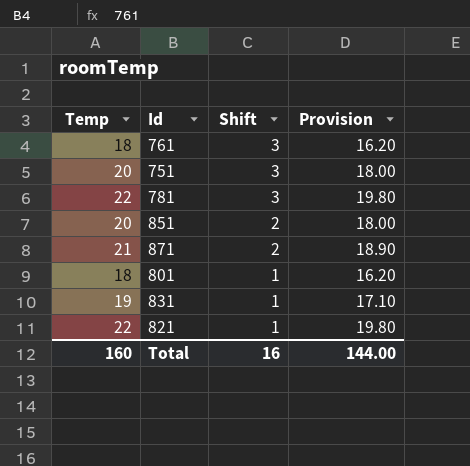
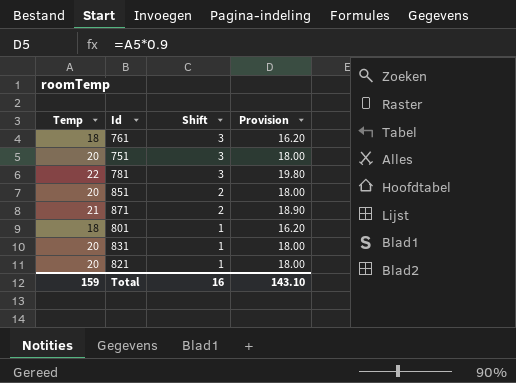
831 | Temp: 19 -> 20
831 | Provision: 17.10 -> 18.00
821 | Temp: 22 -> 20
821 | Provision: 19.80 -> 18.00
Total | Temp: 160 -> 159
Total | Provision: 144.00 -> 143.10

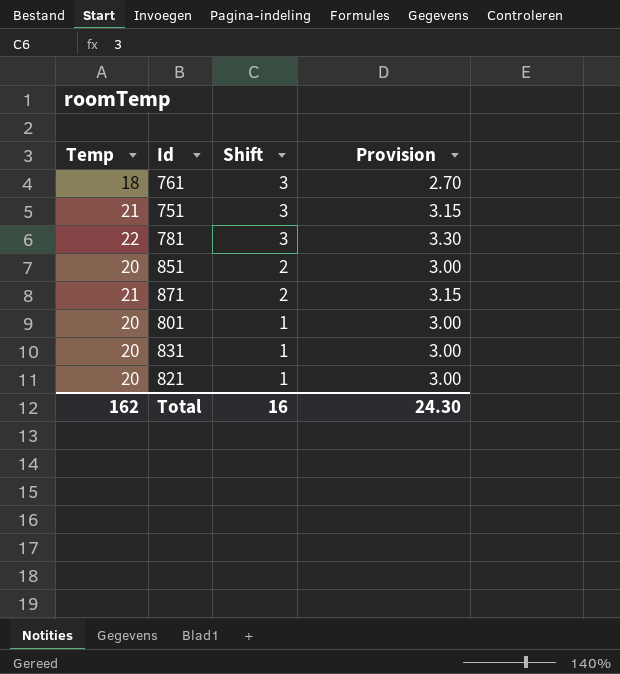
column Provision | formula: [Temp] * 0.9 -> [Temp] * 0.15
751 | Temp: 20 -> 21
801 | Temp: 18 -> 20
Total | Temp: 159 -> 162
Total | Provision: 143.10 -> 24.30

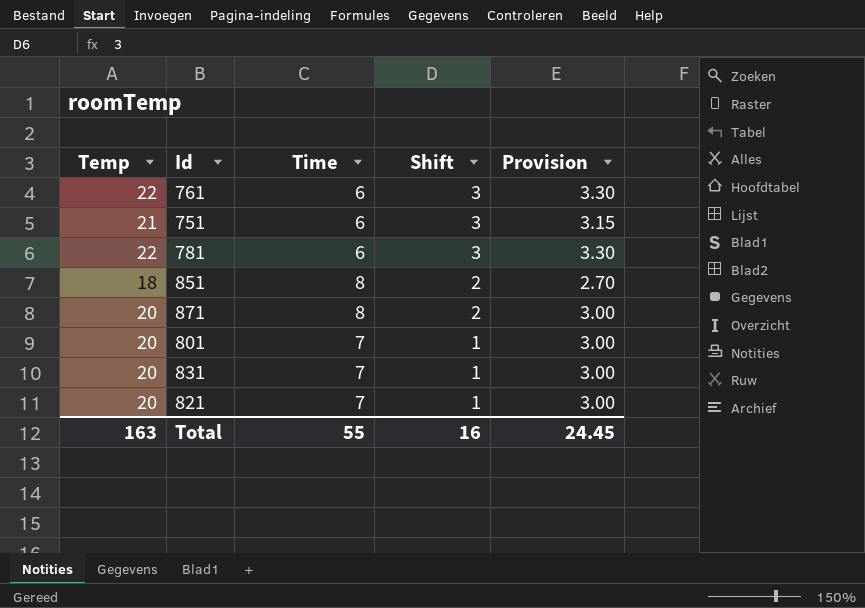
column Time | position: none -> 3
761 | Temp: 18 -> 22
761 | Provision: 2.70 -> 3.30
851 | Temp: 20 -> 18
851 | Provision: 3.00 -> 2.70
871 | Temp: 21 -> 20
871 | Provision: 3.15 -> 3.00
Total | Temp: 162 -> 163
Total | Provision: 24.30 -> 24.45

